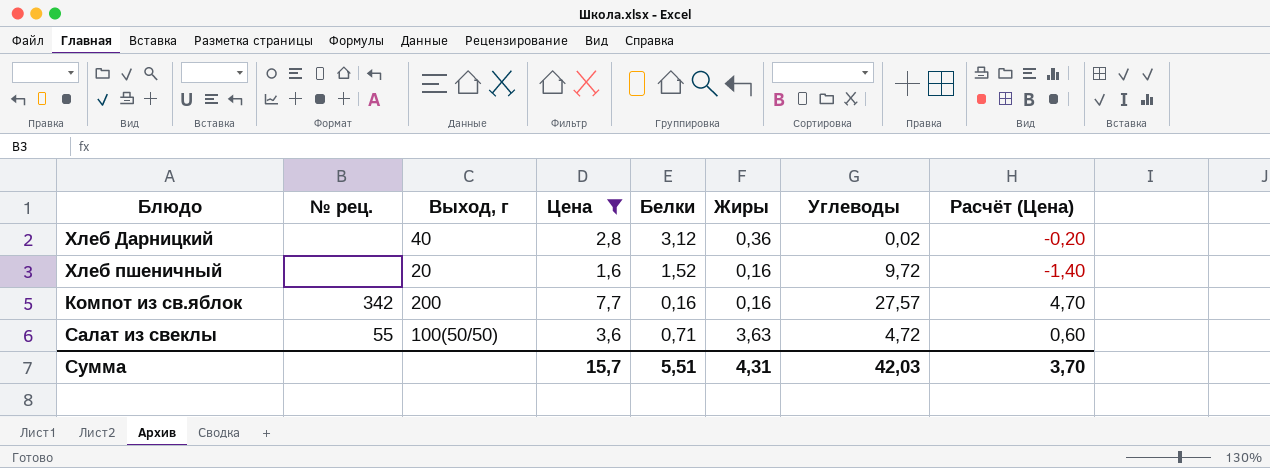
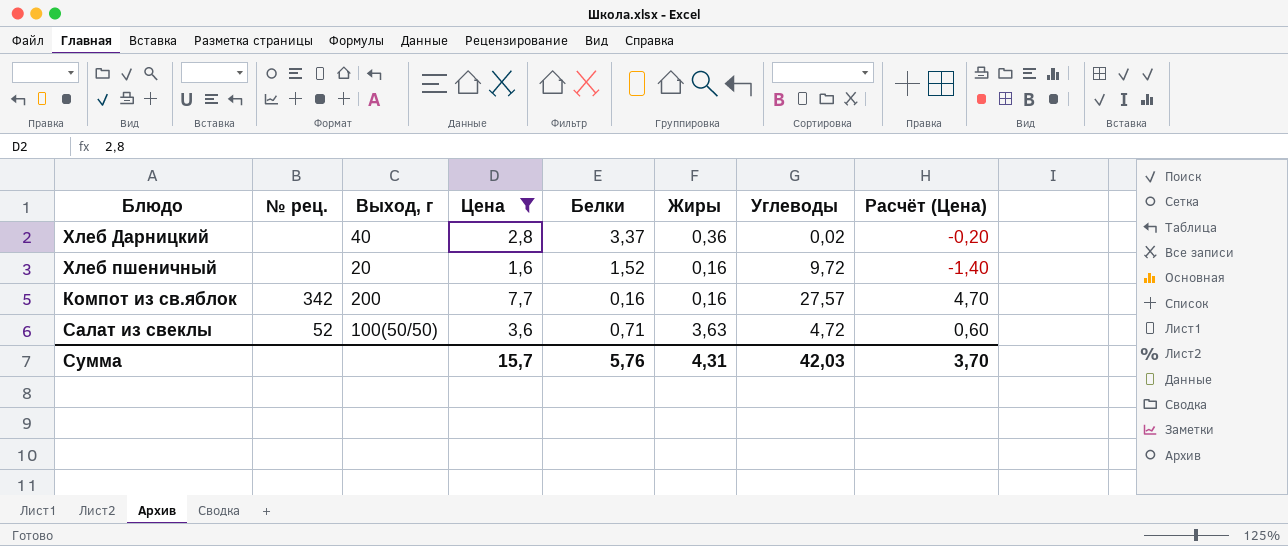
Хлеб Дарницкий | Белки: 3,12 -> 3,37
Салат из свеклы | № рец.: 55 -> 52
Сумма | Белки: 5,51 -> 5,76

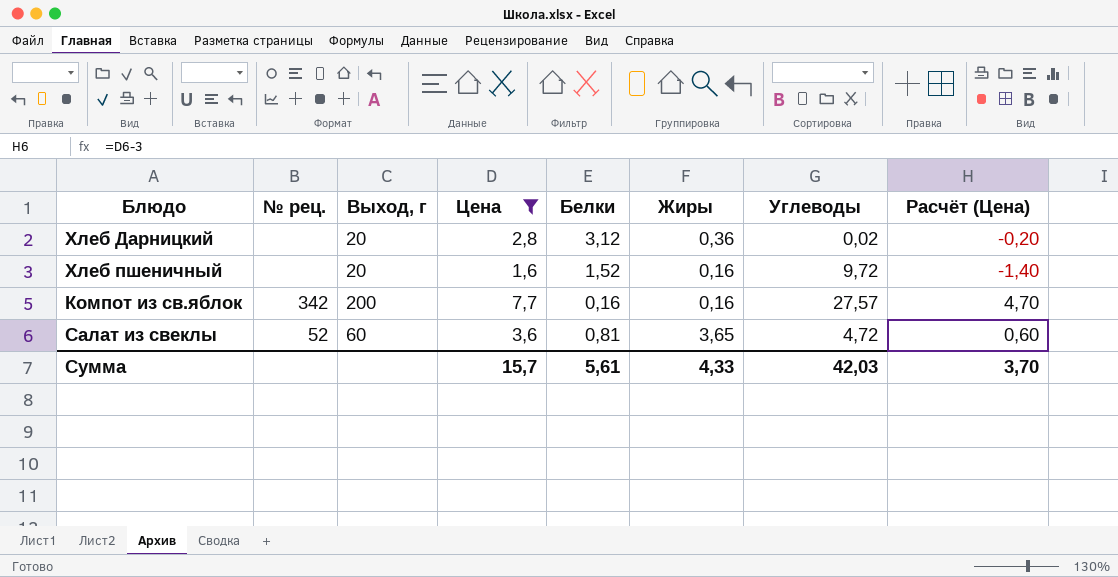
Хлеб Дарницкий | Выход, г: 40 -> 20
Хлеб Дарницкий | Белки: 3,37 -> 3,12
Салат из свеклы | Выход, г: 100(50/50) -> 60
Салат из свеклы | Белки: 0,71 -> 0,81
Салат из свеклы | Жиры: 3,63 -> 3,65
Сумма | Белки: 5,76 -> 5,61
Сумма | Жиры: 4,31 -> 4,33

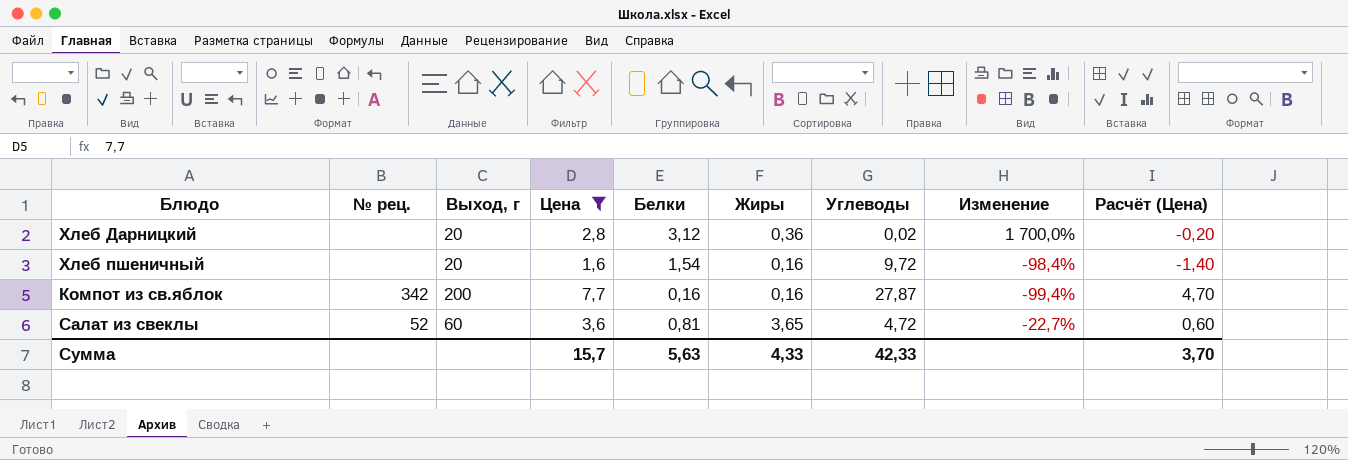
column Изменение | formula: none -> ([Жиры] - [Углеводы]) / [Углеводы]
Хлеб пшеничный | Белки: 1,52 -> 1,54
Компот из св.яблок | Углеводы: 27,57 -> 27,87
Сумма | Белки: 5,61 -> 5,63
Сумма | Углеводы: 42,03 -> 42,33

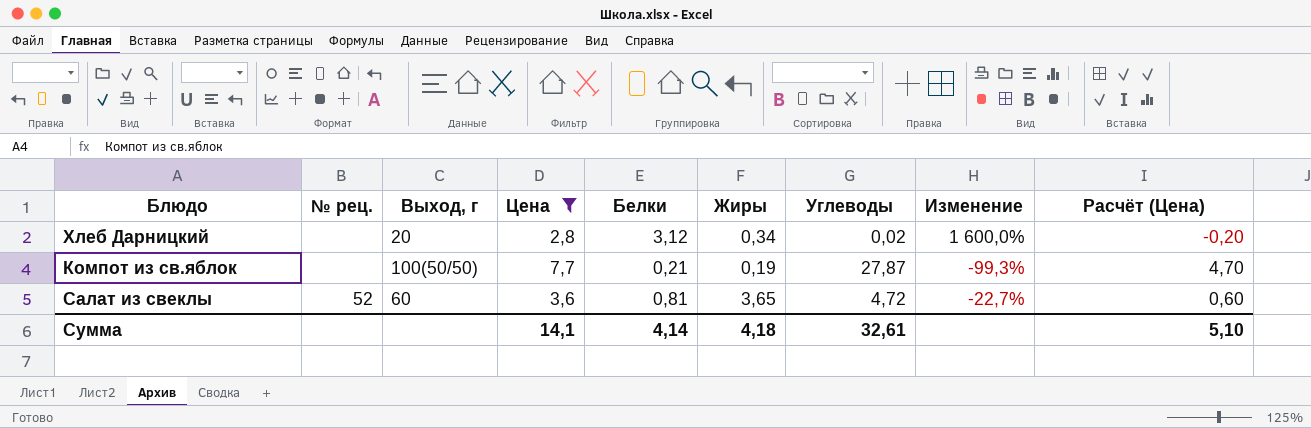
row Хлеб пшеничный: none | 20 | 1,6 | 1,54 | 0,16 | 9,72 | -98,4% | -1,40 -> none
Хлеб Дарницкий | Жиры: 0,36 -> 0,34
Хлеб Дарницкий | Изменение: 1 700,0% -> 1 600,0%
Компот из св.яблок | № рец.: 342 -> none
Компот из св.яблок | Выход, г: 200 -> 100(50/50)
Компот из св.яблок | Белки: 0,16 -> 0,21
Компот из св.яблок | Жиры: 0,16 -> 0,19
Компот из св.яблок | Изменение: -99,4% -> -99,3%
Сумма | Цена: 15,7 -> 14,1
Сумма | Белки: 5,63 -> 4,14
Сумма | Жиры: 4,33 -> 4,18
Сумма | Углеводы: 42,33 -> 32,61
Сумма | Расчёт (Цена): 3,70 -> 5,10

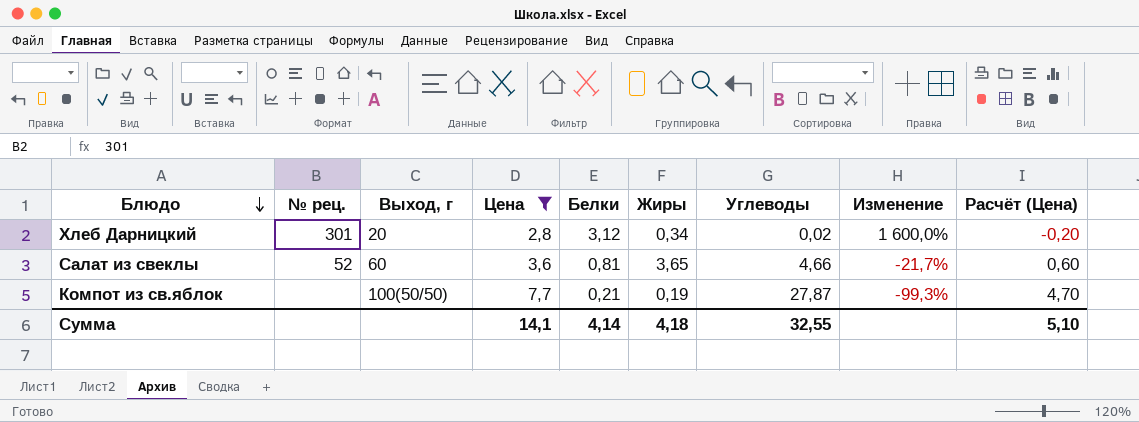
row order: none -> Блюдо descending
Хлеб Дарницкий | № рец.: none -> 301
Салат из свеклы | Углеводы: 4,72 -> 4,66
Салат из свеклы | Изменение: -22,7% -> -21,7%
Сумма | Углеводы: 32,61 -> 32,55

